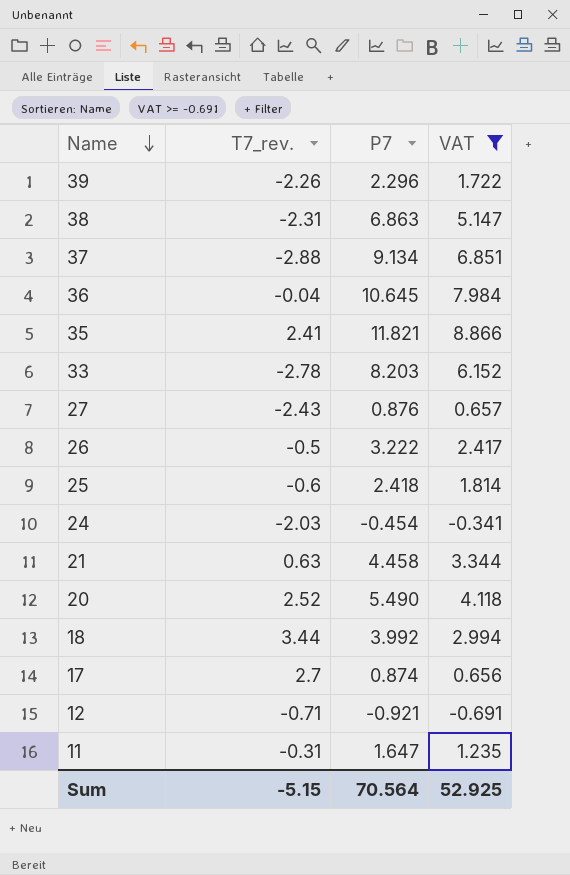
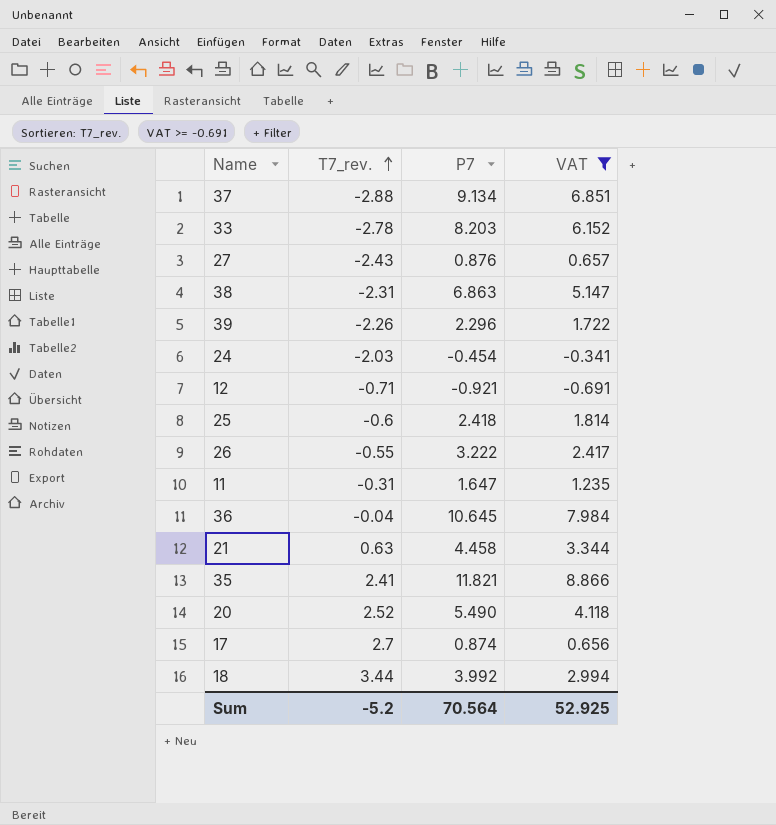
row order: Name descending -> T7_rev. ascending
26 | T7_rev.: -0.5 -> -0.55
Sum | T7_rev.: -5.15 -> -5.2

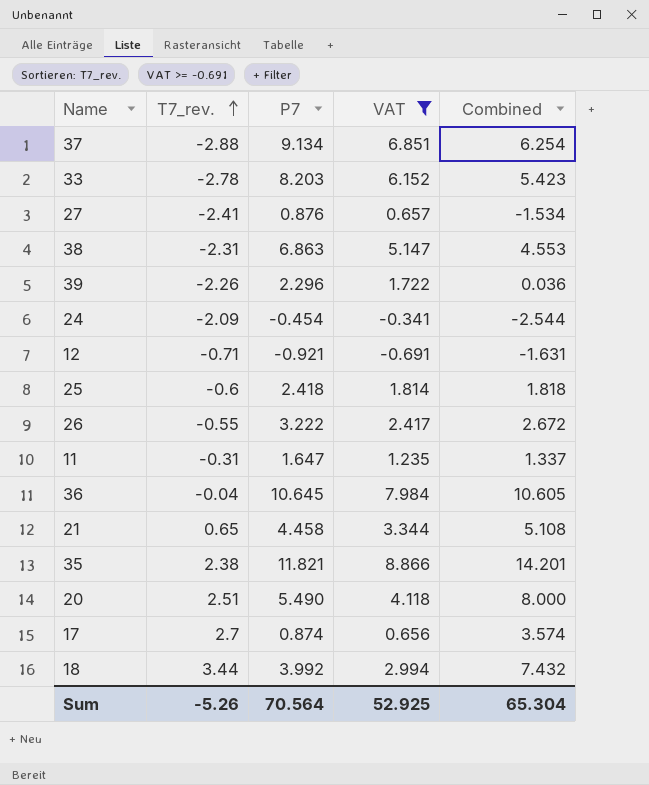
column Combined | formula: none -> [T7_rev.] + [P7]
27 | T7_rev.: -2.43 -> -2.41
24 | T7_rev.: -2.03 -> -2.09
21 | T7_rev.: 0.63 -> 0.65
35 | T7_rev.: 2.41 -> 2.38
20 | T7_rev.: 2.52 -> 2.51
Sum | T7_rev.: -5.2 -> -5.26

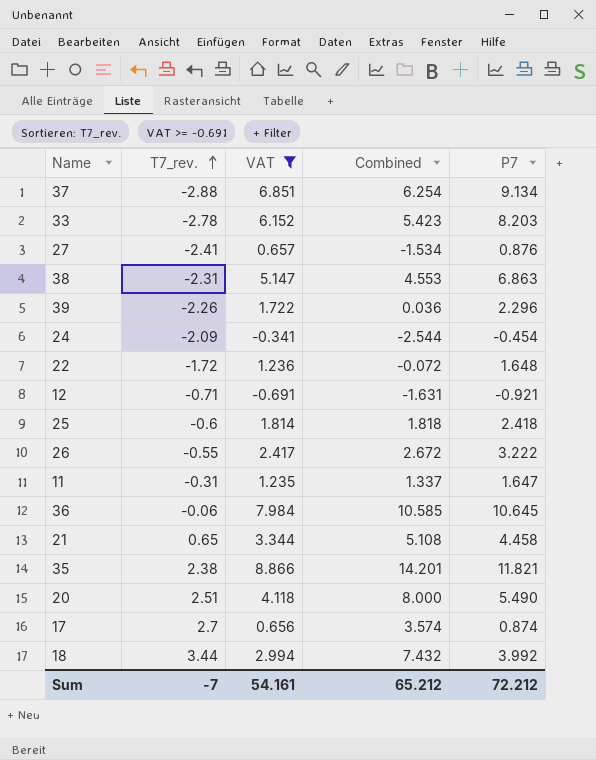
column P7 | position: 3 -> 5
row 22: none -> -1.72 | 1.236 | -0.072 | 1.648
36 | T7_rev.: -0.04 -> -0.06
36 | Combined: 10.605 -> 10.585
Sum | T7_rev.: -5.26 -> -7
Sum | VAT: 52.925 -> 54.161
Sum | Combined: 65.304 -> 65.212
Sum | P7: 70.564 -> 72.212

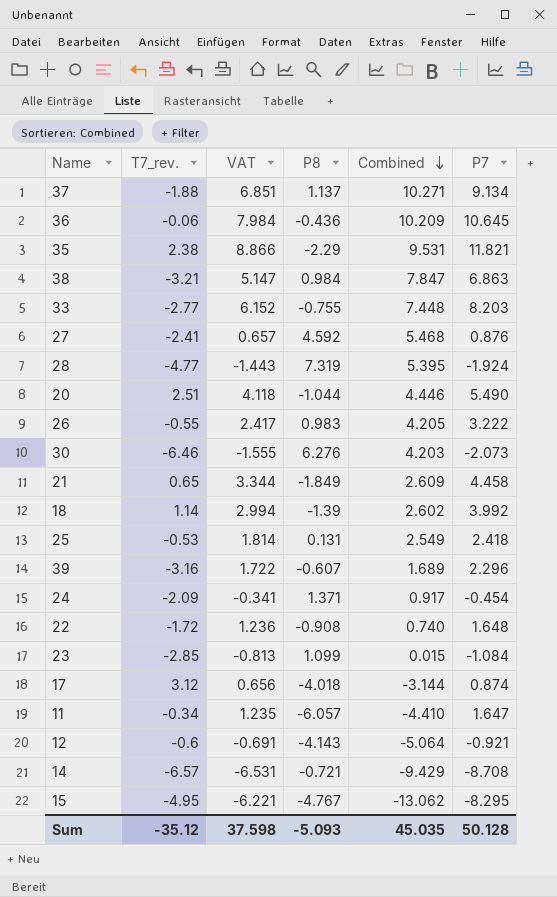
filter: VAT >= -0.691 -> none
row order: T7_rev. ascending -> Combined descending
column P8 | position: none -> 4
column Combined | formula: [T7_rev.] + [P7] -> [P8] + [P7]
37 | T7_rev.: -2.88 -> -1.88
38 | T7_rev.: -2.31 -> -3.21
33 | T7_rev.: -2.78 -> -2.77
18 | T7_rev.: 3.44 -> 1.14
25 | T7_rev.: -0.6 -> -0.53
39 | T7_rev.: -2.26 -> -3.16
17 | T7_rev.: 2.7 -> 3.12
11 | T7_rev.: -0.31 -> -0.34
12 | T7_rev.: -0.71 -> -0.6
Sum | T7_rev.: -7 -> -35.12
Sum | VAT: 54.161 -> 37.598
Sum | Combined: 65.212 -> 45.035
Sum | P7: 72.212 -> 50.128

